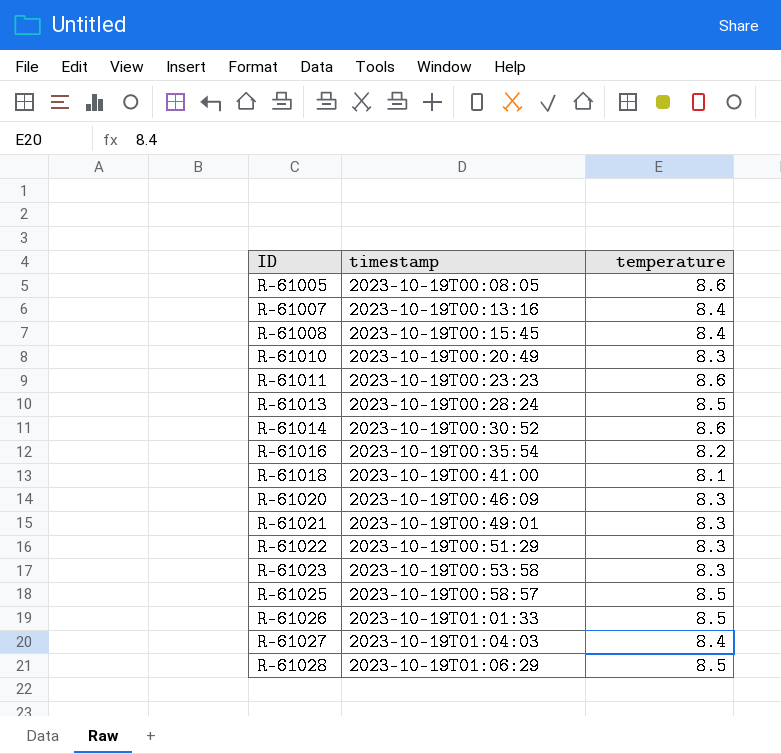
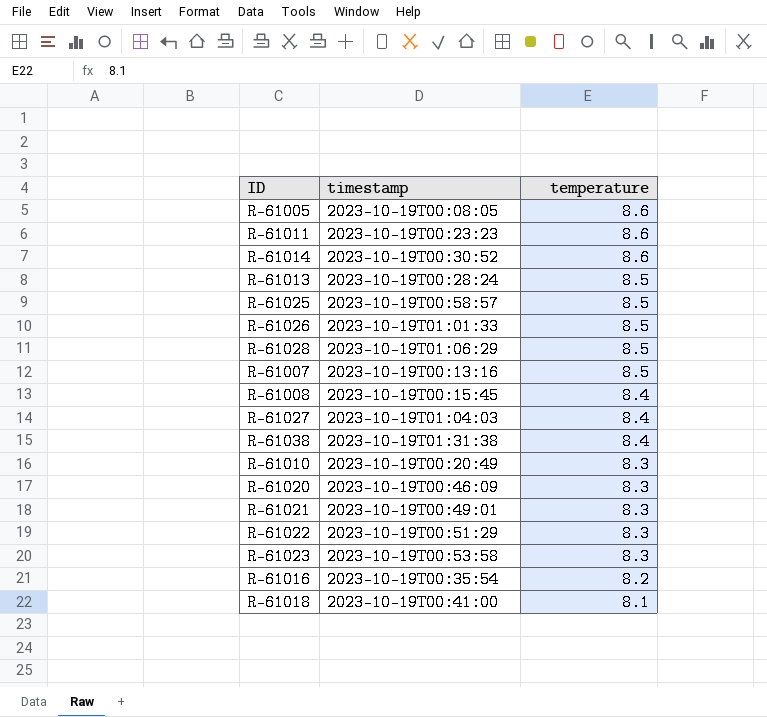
row order: ID ascending -> temperature descending
R-61007 | temperature: 8.4 -> 8.5
row R-61038: none -> 2023-10-19T01:31:38 | 8.4

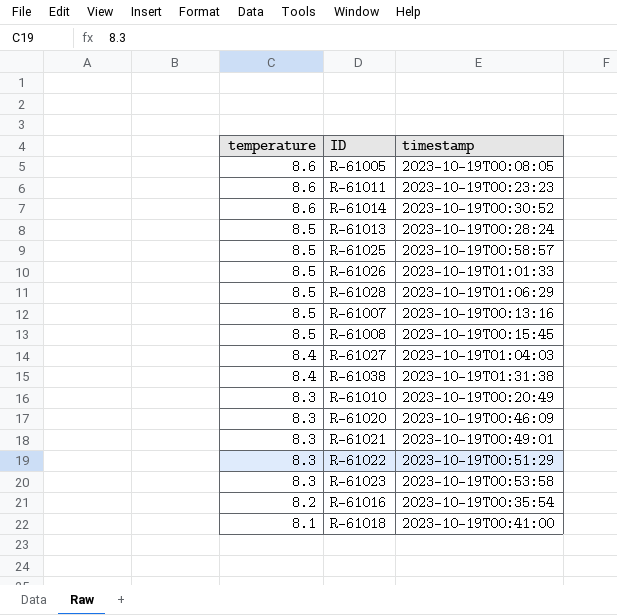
column temperature | position: 3 -> 1
R-61008 | temperature: 8.4 -> 8.5

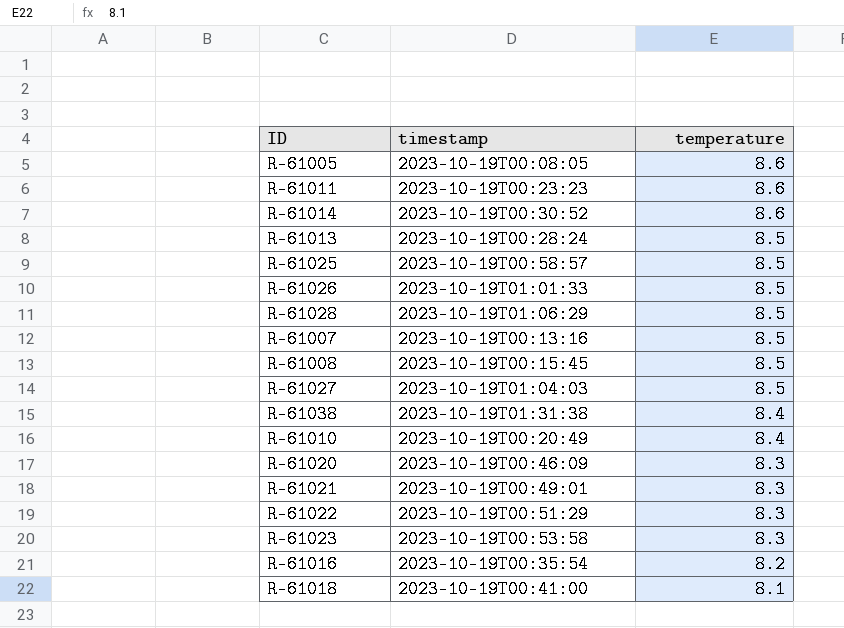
column temperature | position: 1 -> 3
R-61027 | temperature: 8.4 -> 8.5
R-61010 | temperature: 8.3 -> 8.4

